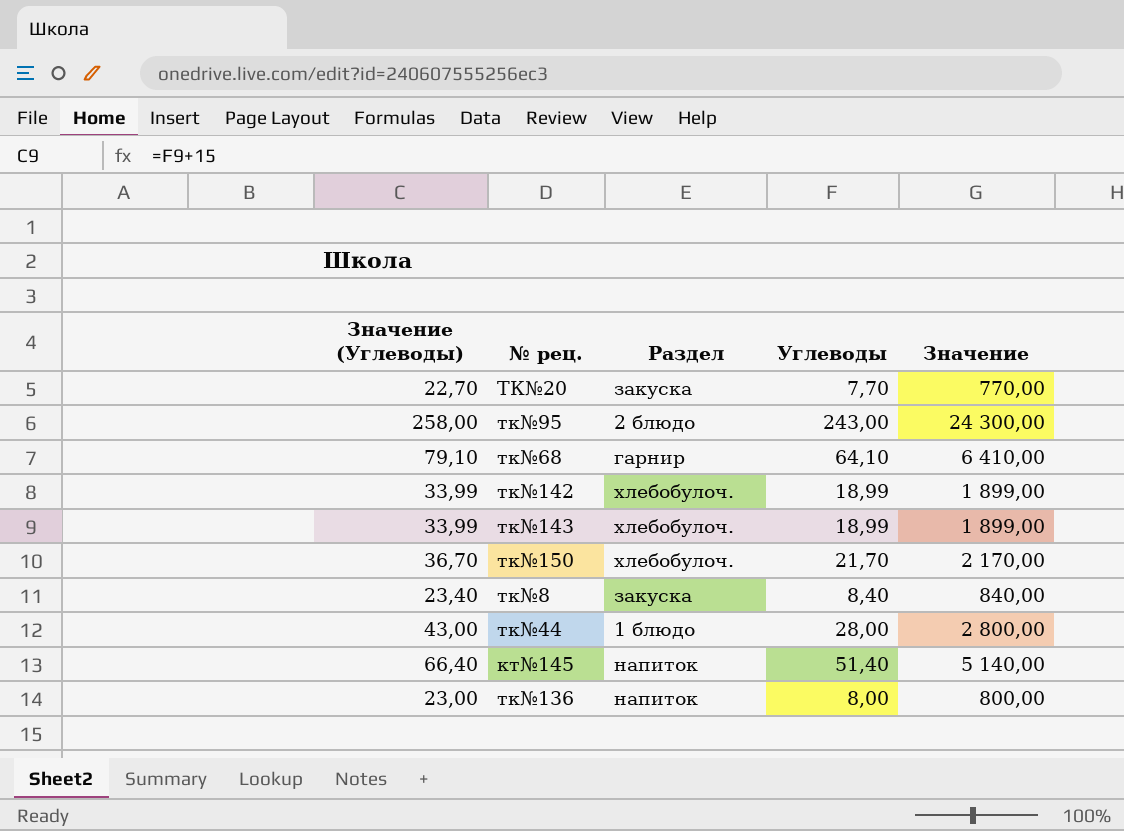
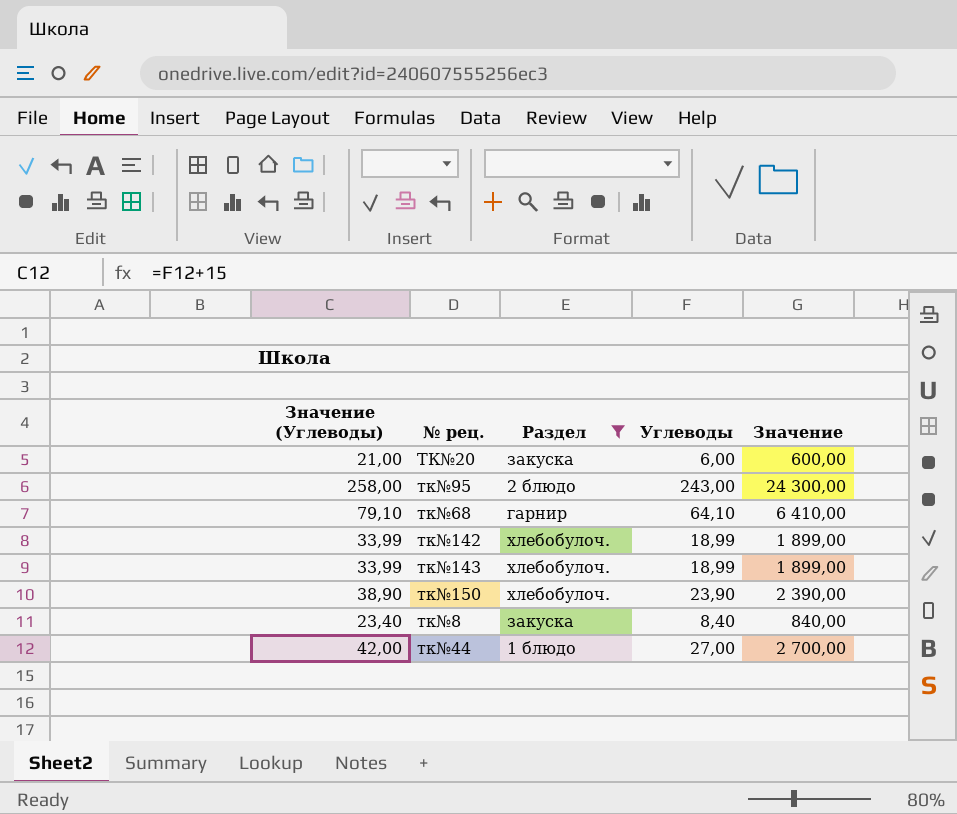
filter: none -> Раздел != напиток
ТК№20 | Значение (Углеводы): 22,70 -> 21,00
ТК№20 | Углеводы: 7,70 -> 6,00
ТК№20 | Значение: 770,00 -> 600,00
тк№150 | Значение (Углеводы): 36,70 -> 38,90
тк№150 | Углеводы: 21,70 -> 23,90
тк№150 | Значение: 2 170,00 -> 2 390,00
тк№44 | Значение (Углеводы): 43,00 -> 42,00
тк№44 | Углеводы: 28,00 -> 27,00
тк№44 | Значение: 2 800,00 -> 2 700,00

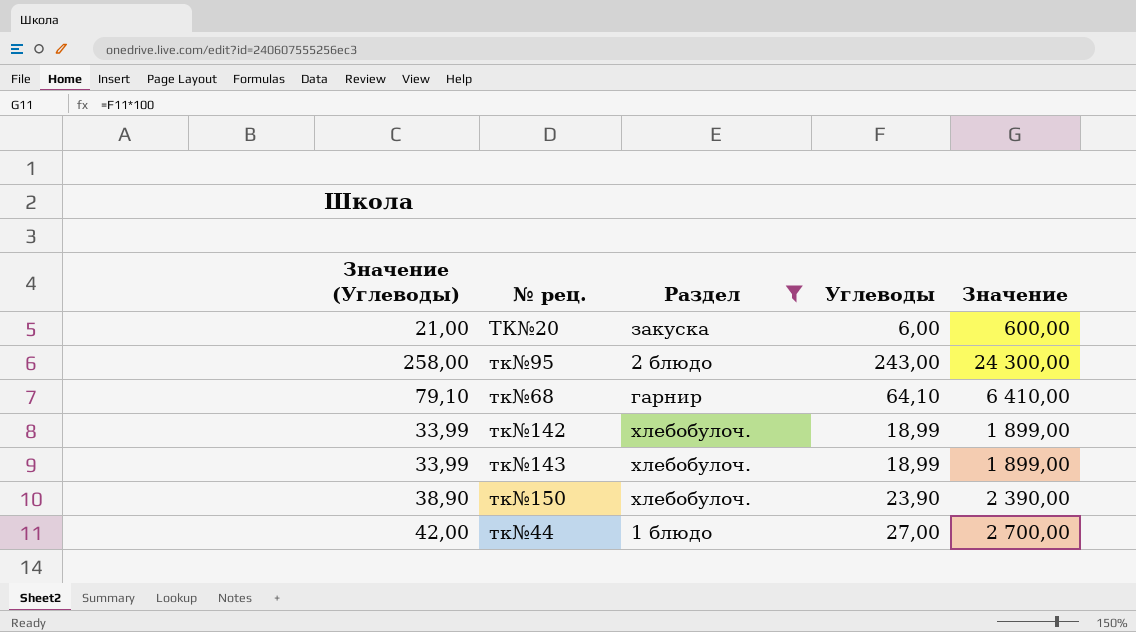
row тк№8: 23,40 | закуска | 8,40 | 840,00 -> none

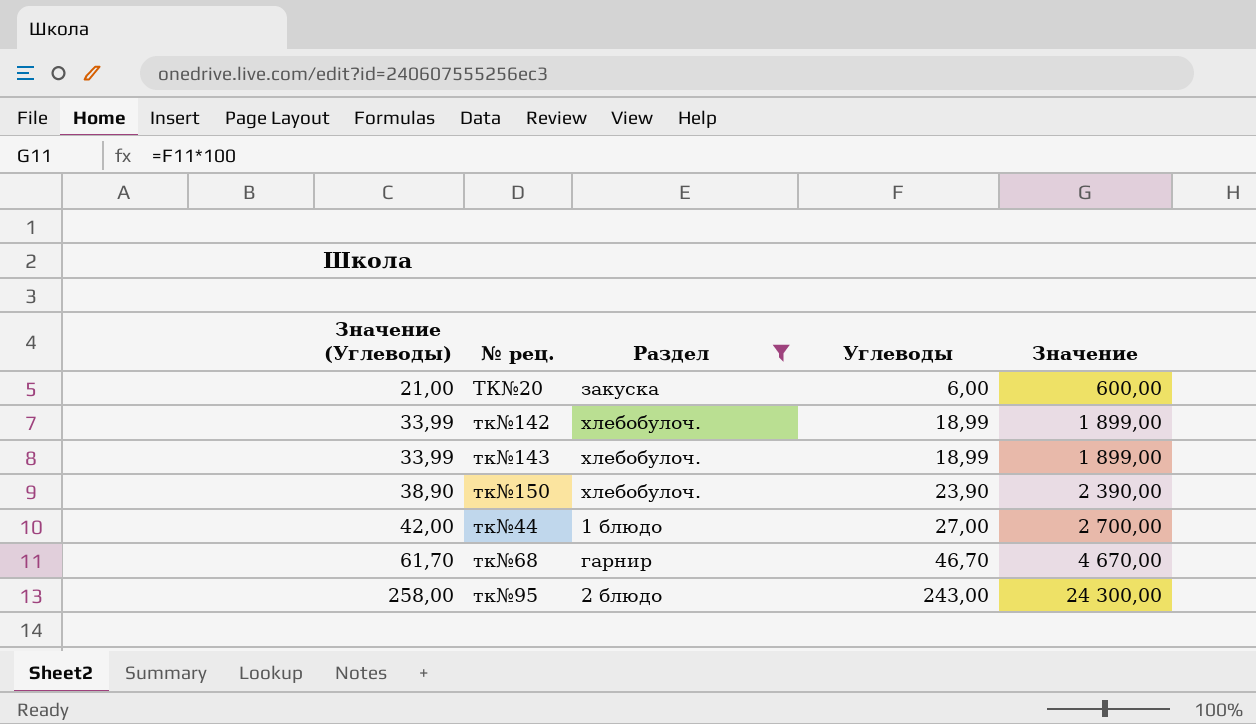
row order: none -> Значение (Углеводы) ascending
тк№68 | Значение (Углеводы): 79,10 -> 61,70
тк№68 | Углеводы: 64,10 -> 46,70
тк№68 | Значение: 6 410,00 -> 4 670,00

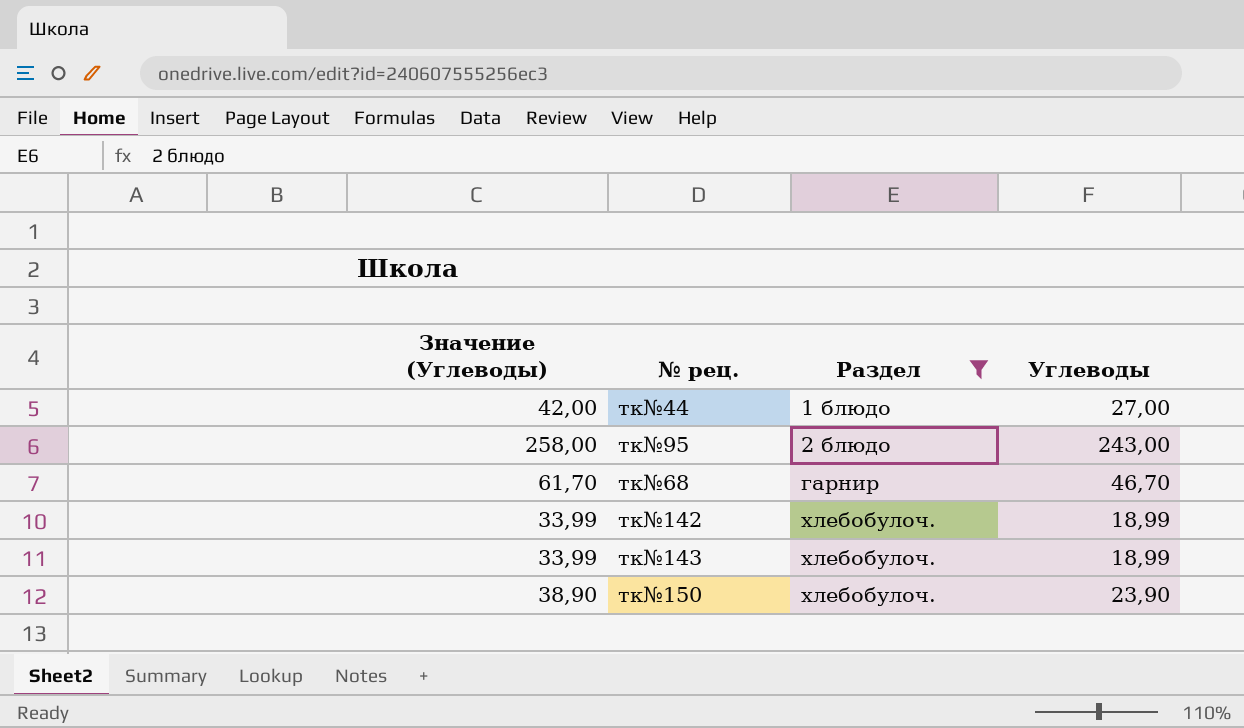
row order: Значение (Углеводы) ascending -> Раздел ascending
column Значение | formula: [Углеводы] * 100 -> none
row ТК№20: 21,00 | закуска | 6,00 | 600,00 -> none

